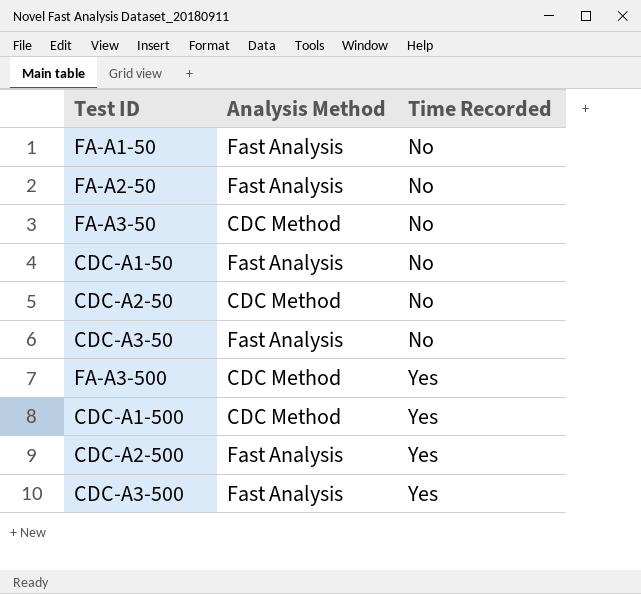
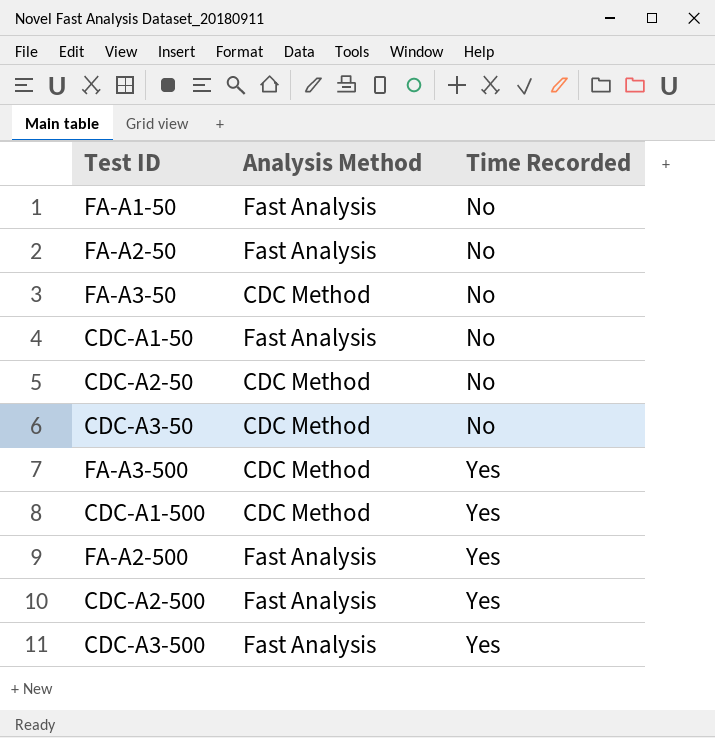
CDC-A3-50 | Analysis Method: Fast Analysis -> CDC Method
row FA-A2-500: none -> Fast Analysis | Yes

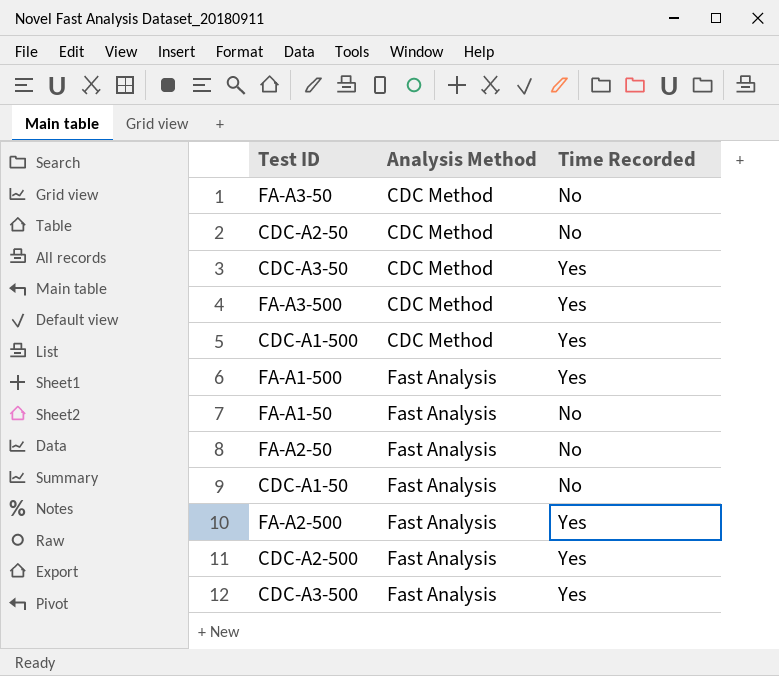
row order: Time Recorded ascending -> Analysis Method ascending
CDC-A3-50 | Time Recorded: No -> Yes
row FA-A1-500: none -> Fast Analysis | Yes

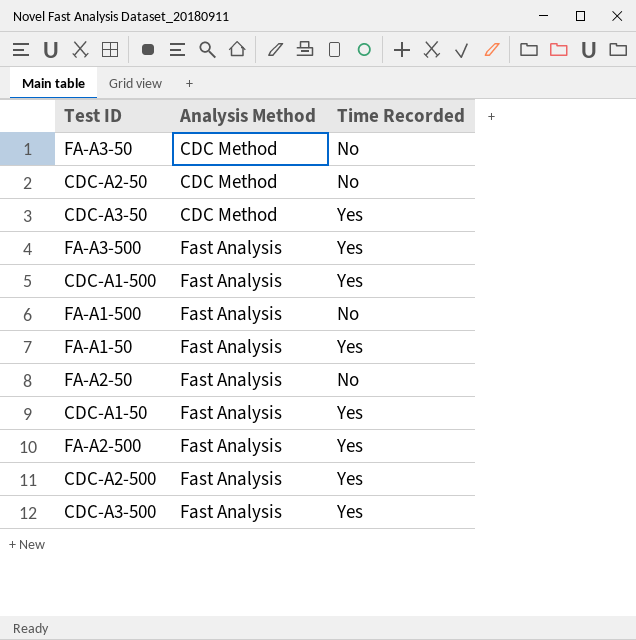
FA-A3-500 | Analysis Method: CDC Method -> Fast Analysis
CDC-A1-500 | Analysis Method: CDC Method -> Fast Analysis
FA-A1-500 | Time Recorded: Yes -> No
FA-A1-50 | Time Recorded: No -> Yes
CDC-A1-50 | Time Recorded: No -> Yes

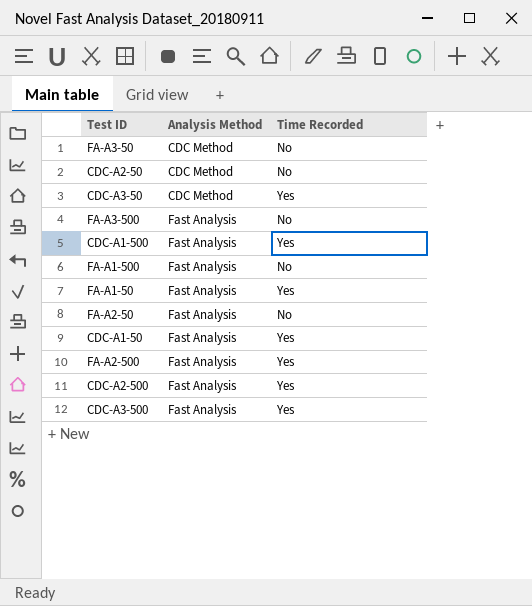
FA-A3-500 | Time Recorded: Yes -> No

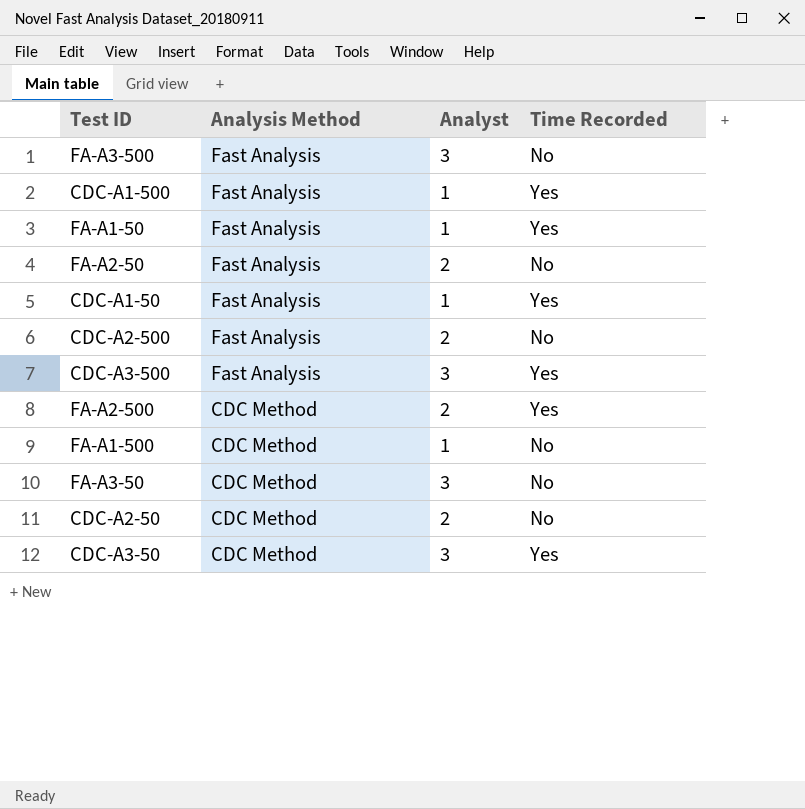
row order: Analysis Method ascending -> Analysis Method descending
column Analyst | position: none -> 3
CDC-A2-500 | Time Recorded: Yes -> No
FA-A2-500 | Analysis Method: Fast Analysis -> CDC Method
FA-A1-500 | Analysis Method: Fast Analysis -> CDC Method

